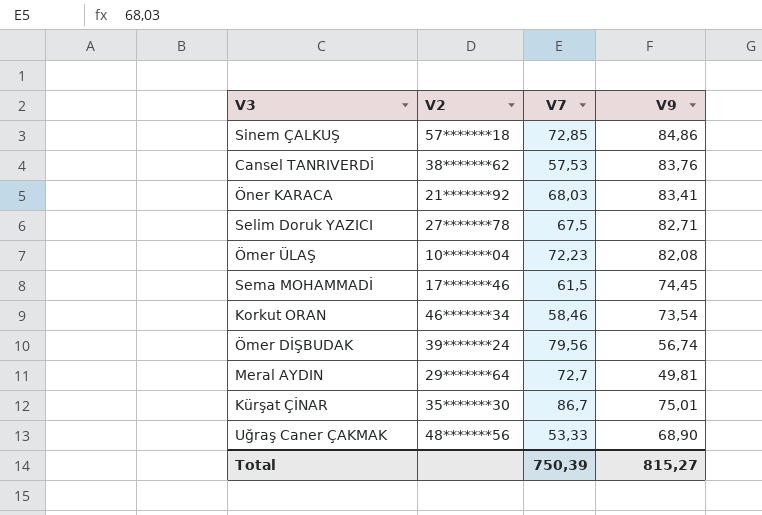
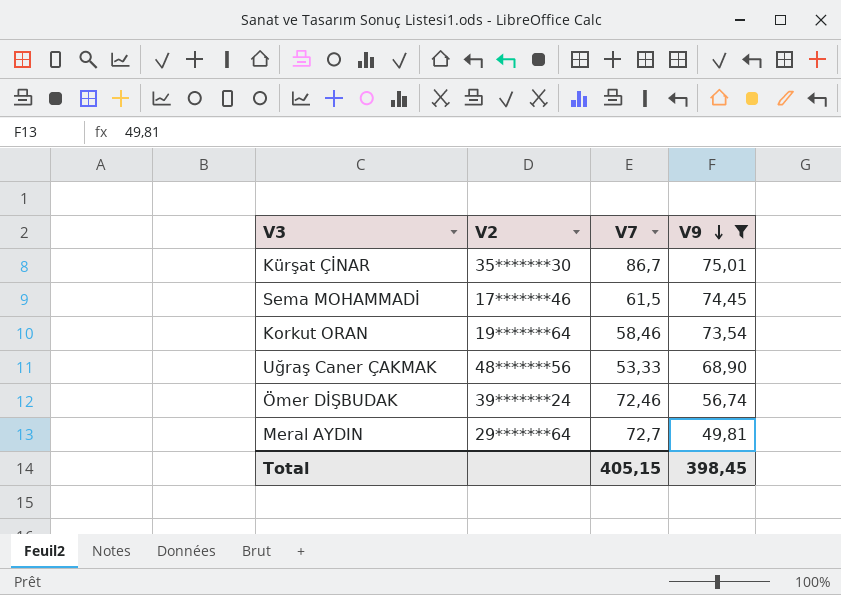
filter: none -> V9 <= 75,01
row order: none -> V9 descending
Korkut ORAN | V2: 46*******34 -> 19*******64
Ömer DİŞBUDAK | V7: 79,56 -> 72,46
Total | V7: 750,39 -> 405,15
Total | V9: 815,27 -> 398,45

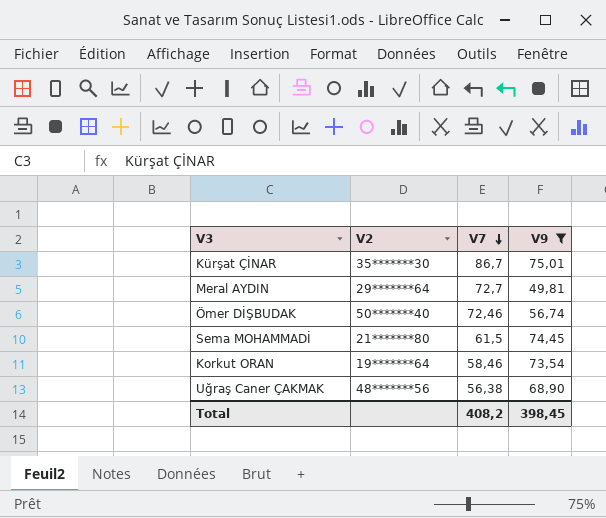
row order: V9 descending -> V7 descending
Ömer DİŞBUDAK | V2: 39*******24 -> 50*******40
Sema MOHAMMADİ | V2: 17*******46 -> 21*******80
Uğraş Caner ÇAKMAK | V7: 53,33 -> 56,38
Total | V7: 405,15 -> 408,2

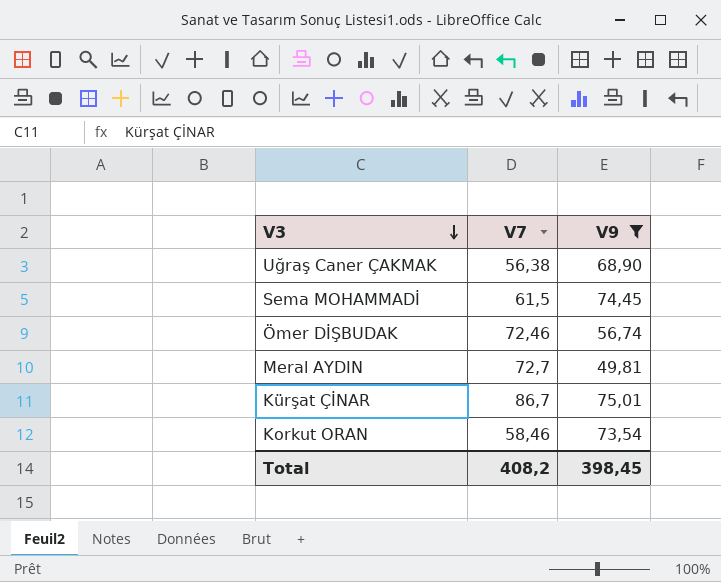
row order: V7 descending -> V3 descending
column V2 | position: 2 -> none

